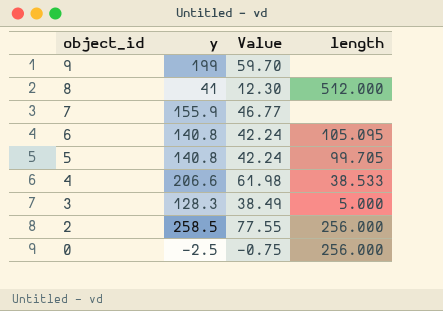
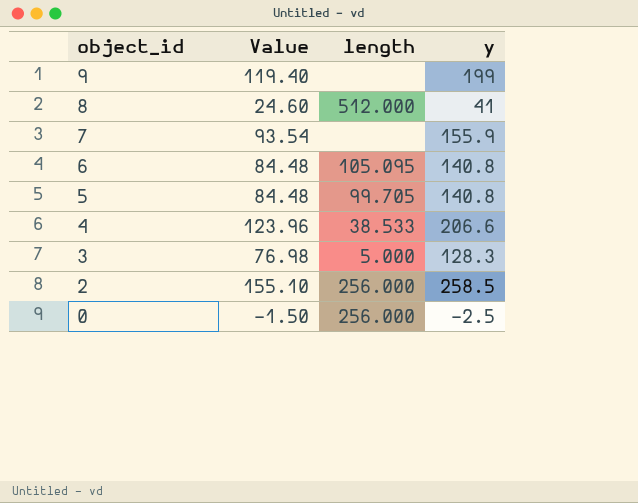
column Value | formula: [y] * 0.3 -> [y] * 0.6
column y | position: 2 -> 4

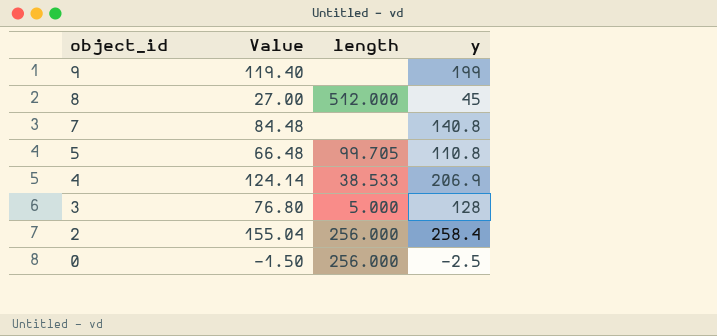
row 6: 84.48 | 105.095 | 140.8 -> none
8 | Value: 24.60 -> 27.00
8 | y: 41 -> 45
7 | Value: 93.54 -> 84.48
7 | y: 155.9 -> 140.8
5 | Value: 84.48 -> 66.48
5 | y: 140.8 -> 110.8
4 | Value: 123.96 -> 124.14
4 | y: 206.6 -> 206.9
3 | Value: 76.98 -> 76.80
3 | y: 128.3 -> 128
2 | Value: 155.10 -> 155.04
2 | y: 258.5 -> 258.4

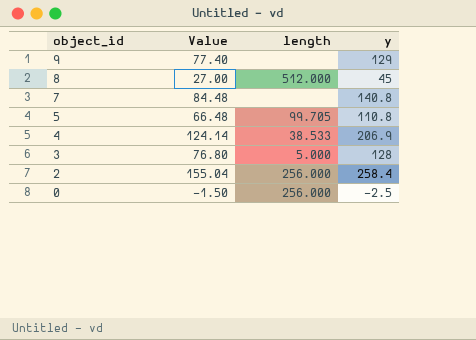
9 | Value: 119.40 -> 77.40
9 | y: 199 -> 129

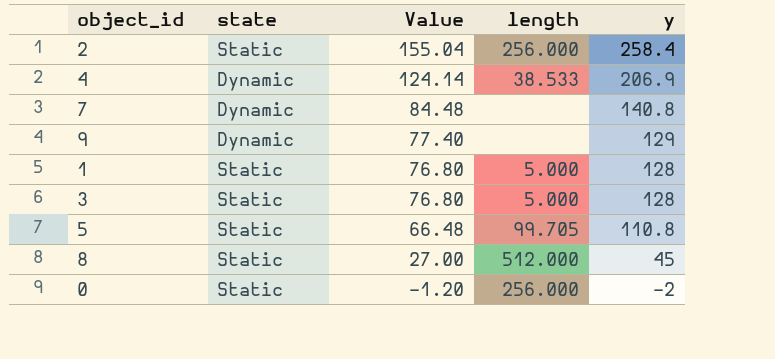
row order: object_id descending -> Value descending
column state | position: none -> 2
row 1: none -> Static | 76.80 | 5.000 | 128
0 | Value: -1.50 -> -1.20
0 | y: -2.5 -> -2

